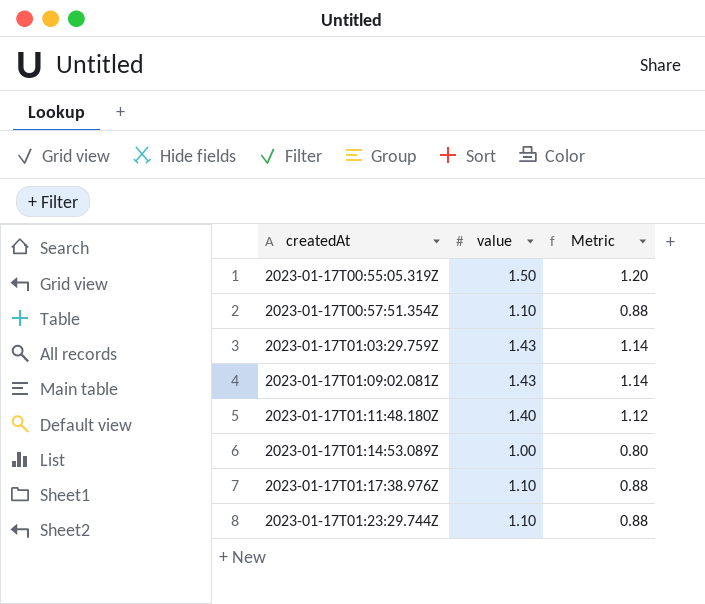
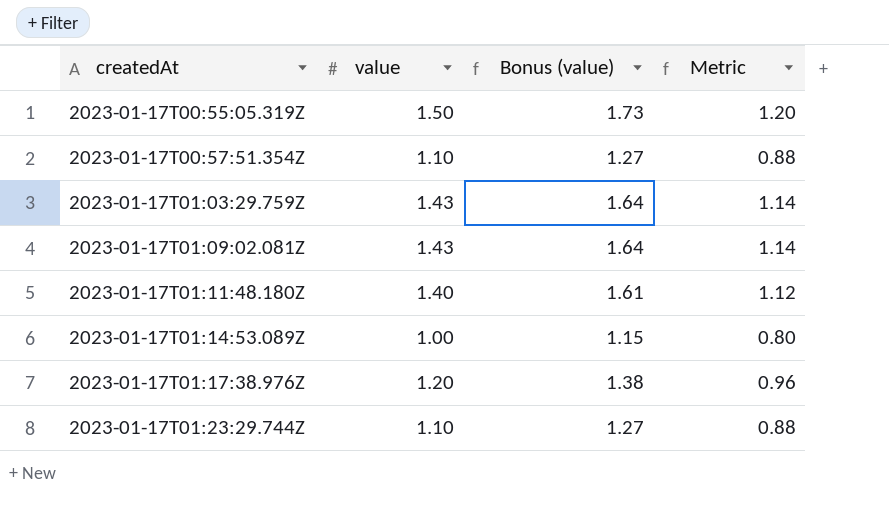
column Bonus (value) | formula: none -> [value] * 1.15
2023-01-17T01:17:38.976Z | value: 1.10 -> 1.20
2023-01-17T01:17:38.976Z | Metric: 0.88 -> 0.96

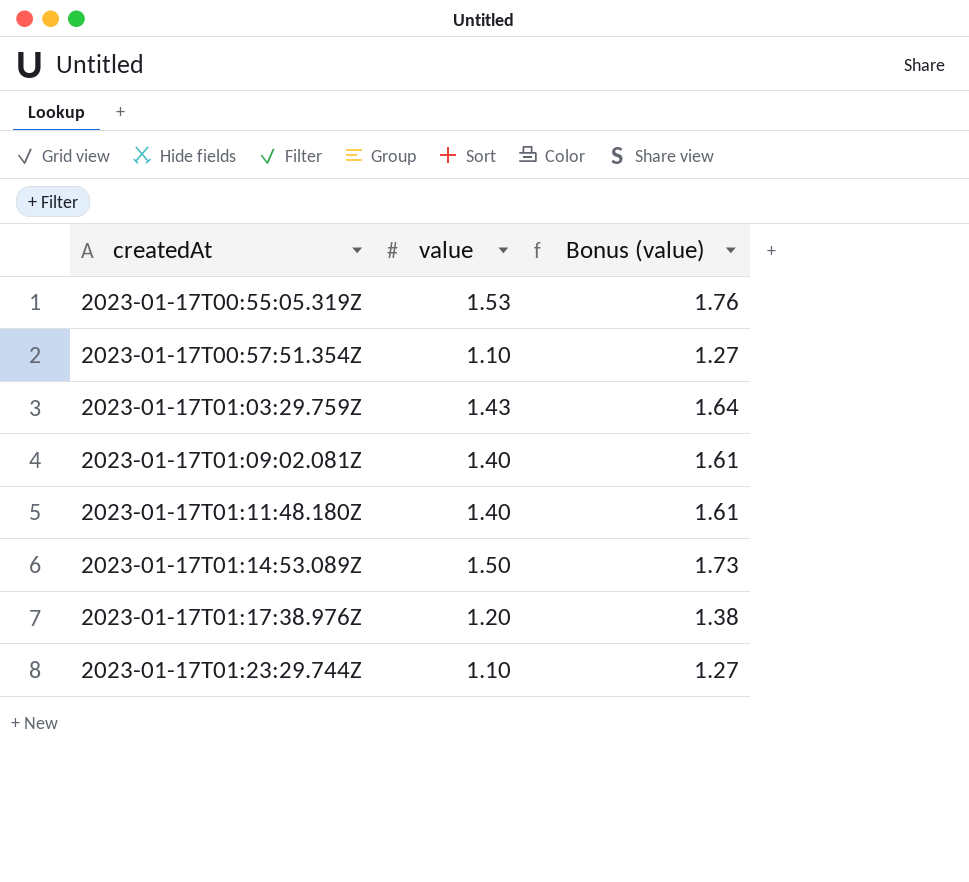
column Metric | formula: [value] * 0.8 -> none
2023-01-17T00:55:05.319Z | value: 1.50 -> 1.53
2023-01-17T00:55:05.319Z | Bonus (value): 1.73 -> 1.76
2023-01-17T01:09:02.081Z | value: 1.43 -> 1.40
2023-01-17T01:09:02.081Z | Bonus (value): 1.64 -> 1.61
2023-01-17T01:14:53.089Z | value: 1.00 -> 1.50
2023-01-17T01:14:53.089Z | Bonus (value): 1.15 -> 1.73

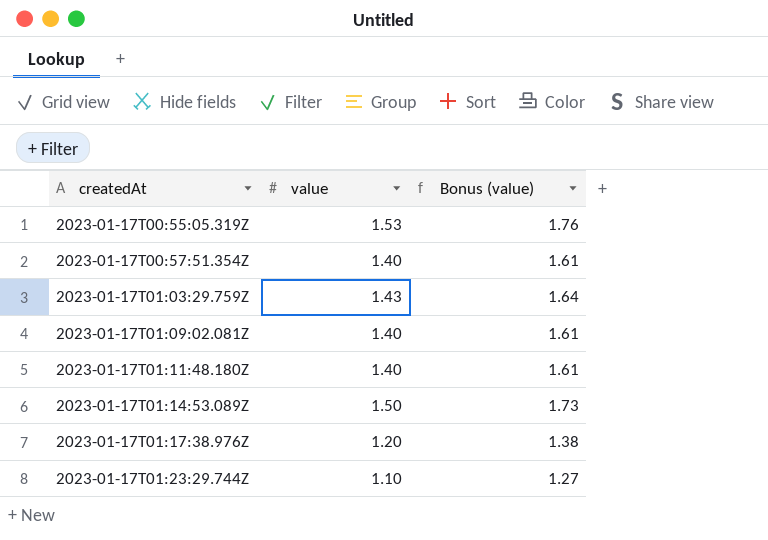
2023-01-17T00:57:51.354Z | value: 1.10 -> 1.40
2023-01-17T00:57:51.354Z | Bonus (value): 1.27 -> 1.61

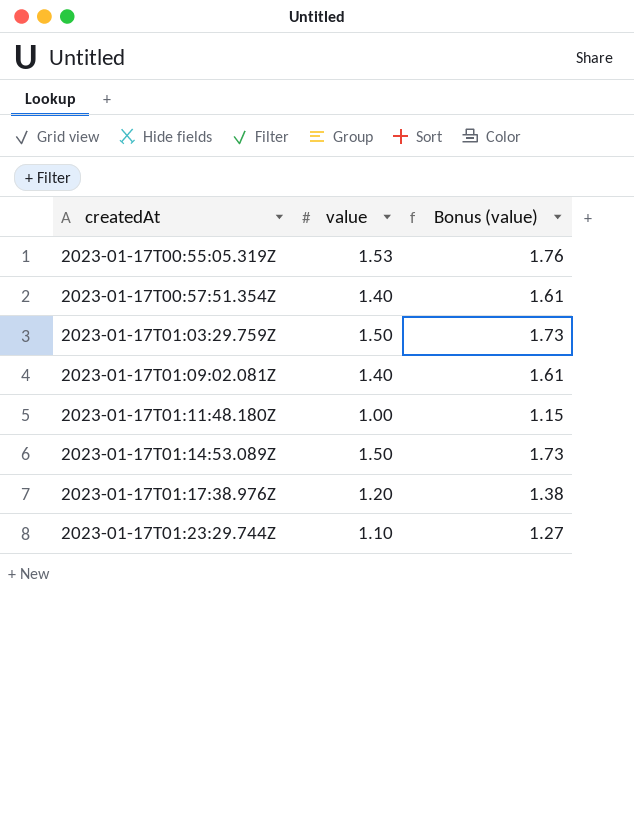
2023-01-17T01:03:29.759Z | value: 1.43 -> 1.50
2023-01-17T01:03:29.759Z | Bonus (value): 1.64 -> 1.73
2023-01-17T01:11:48.180Z | value: 1.40 -> 1.00
2023-01-17T01:11:48.180Z | Bonus (value): 1.61 -> 1.15

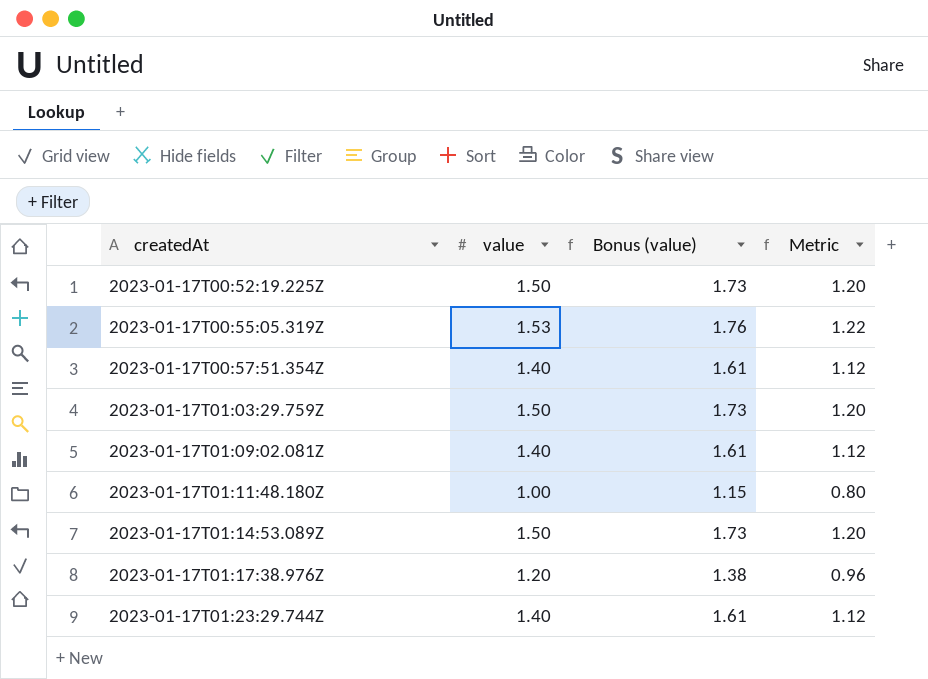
column Metric | formula: none -> [value] * 0.8
row 2023-01-17T00:52:19.225Z: none -> 1.50 | 1.73 | 1.20
2023-01-17T01:23:29.744Z | value: 1.10 -> 1.40
2023-01-17T01:23:29.744Z | Bonus (value): 1.27 -> 1.61

